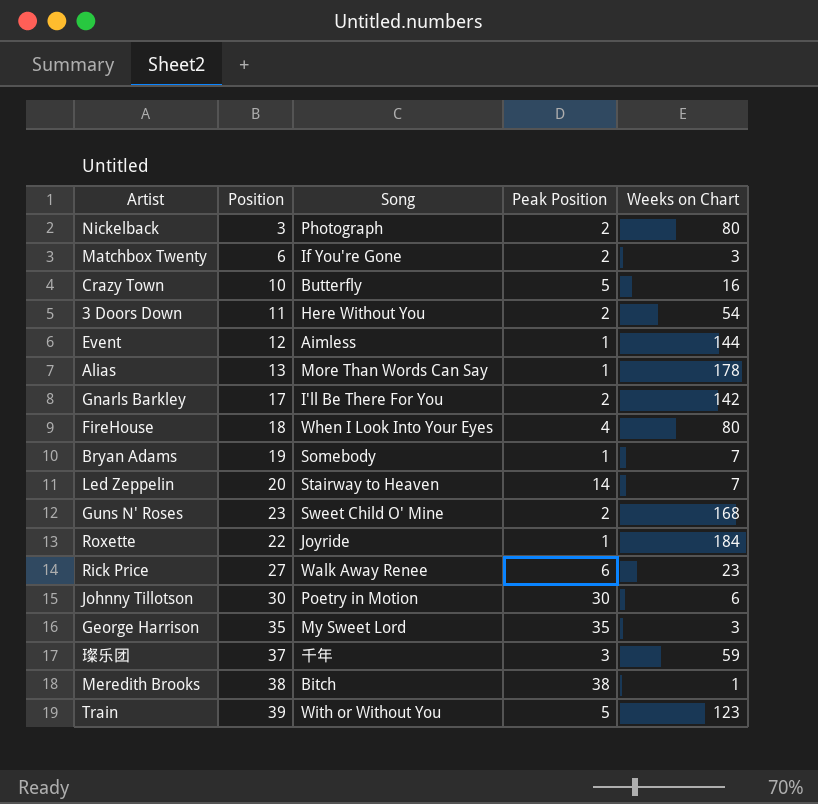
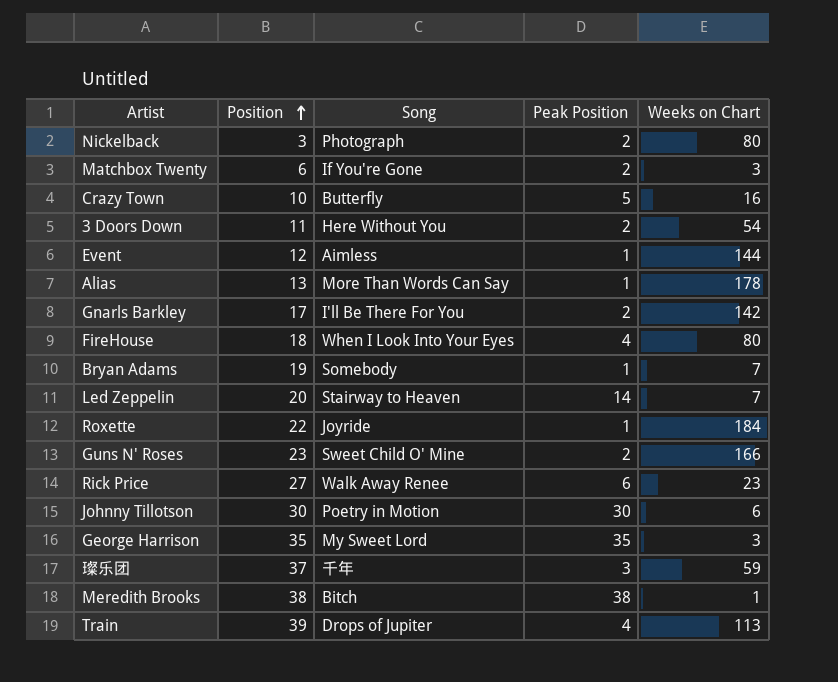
row order: none -> Position ascending
Guns N' Roses | Weeks on Chart: 168 -> 166
Train | Song: With or Without You -> Drops of Jupiter
Train | Peak Position: 5 -> 4
Train | Weeks on Chart: 123 -> 113

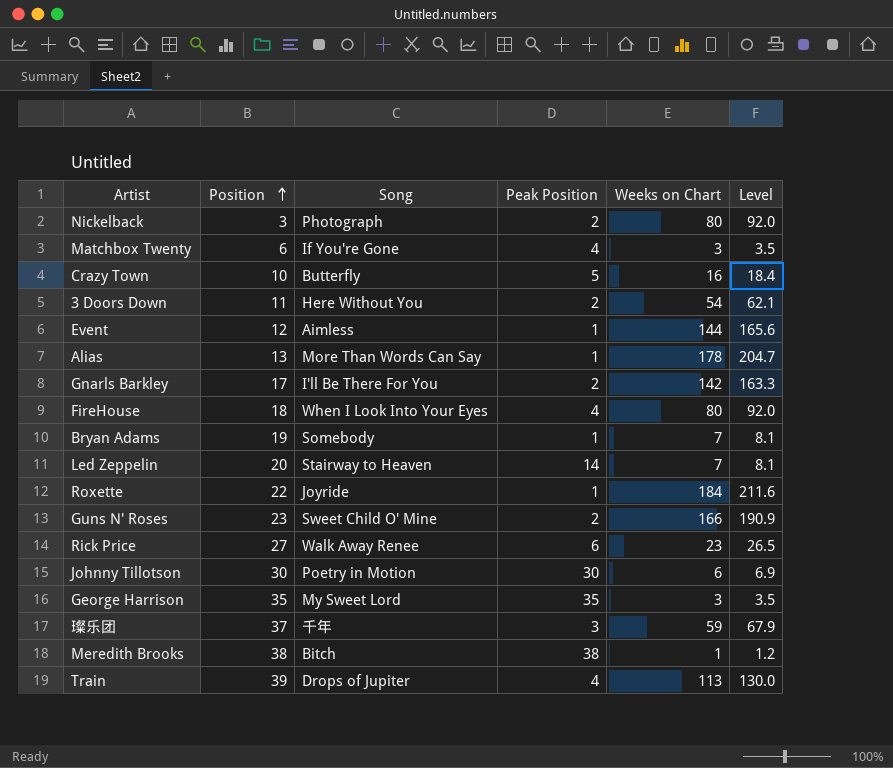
column Level | formula: none -> [Weeks on Chart] * 1.15
Matchbox Twenty | Peak Position: 2 -> 4

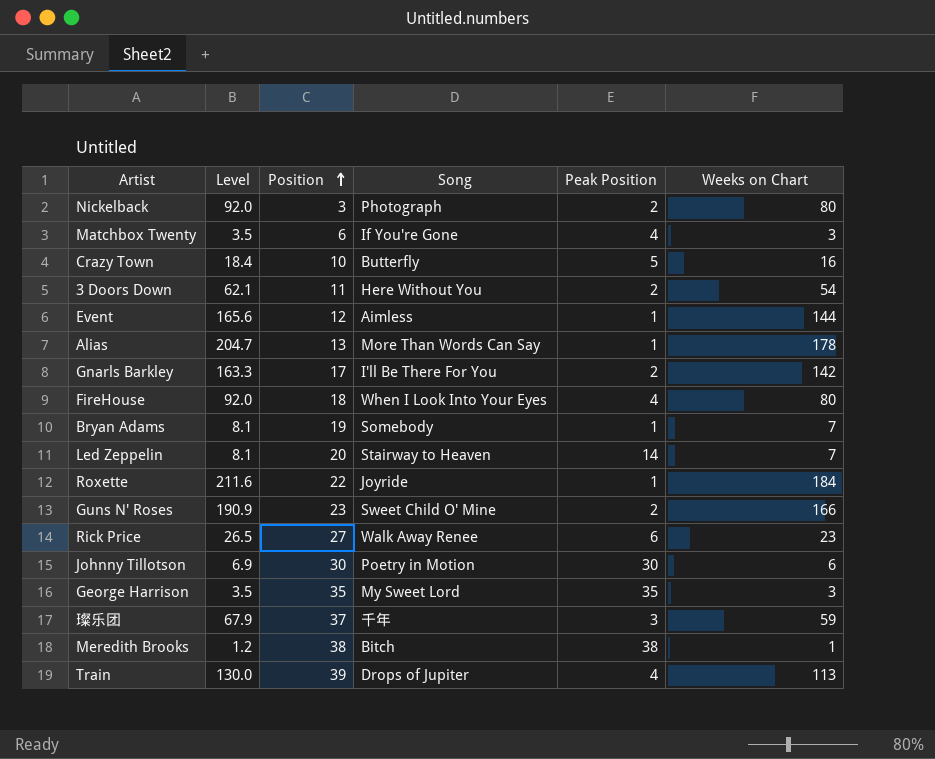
column Level | position: 6 -> 2

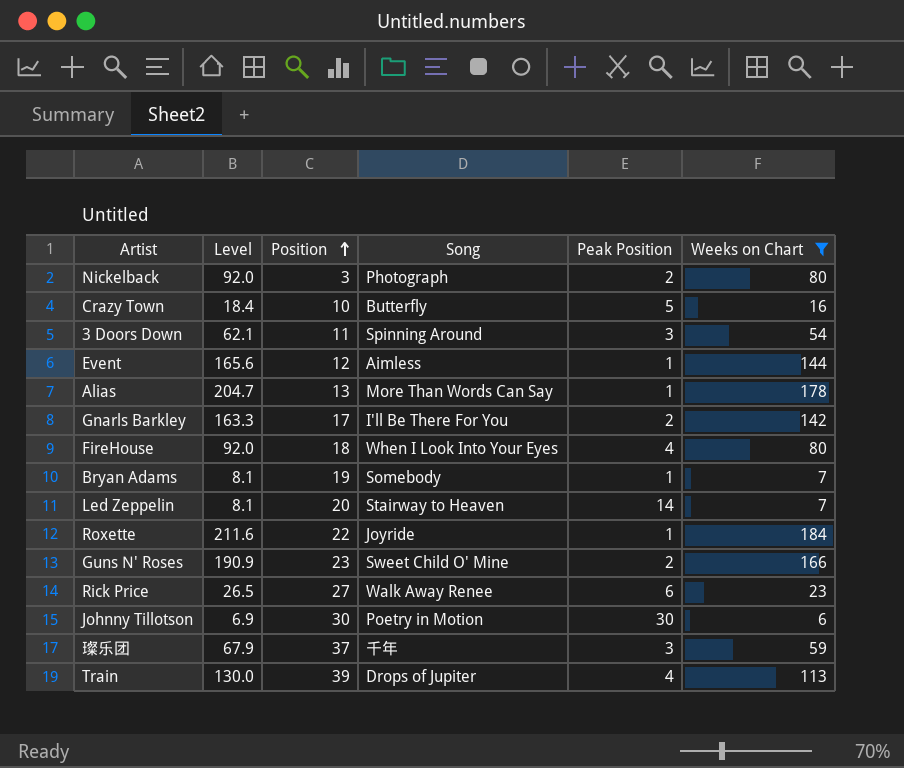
filter: none -> Weeks on Chart >= 6
3 Doors Down | Song: Here Without You -> Spinning Around
3 Doors Down | Peak Position: 2 -> 3

